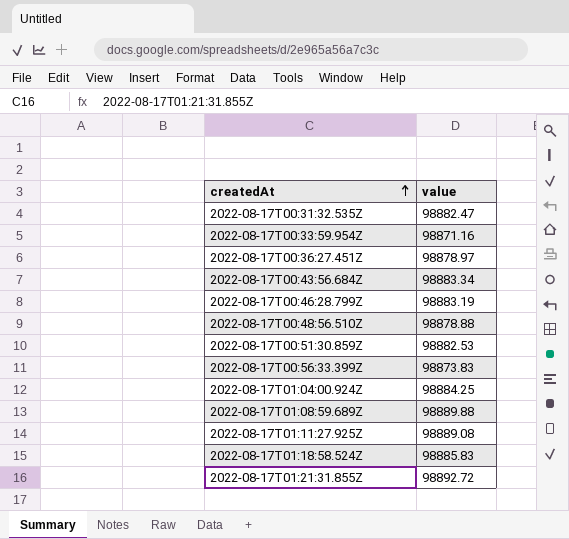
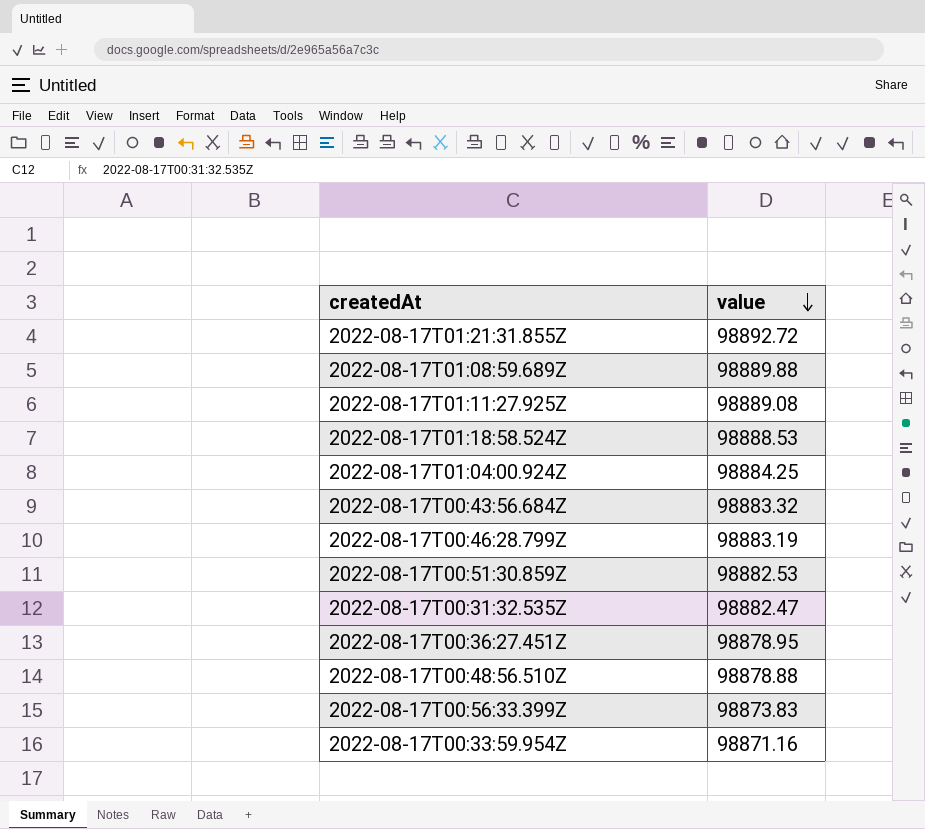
row order: createdAt ascending -> value descending
2022-08-17T01:18:58.524Z | value: 98885.83 -> 98888.53
2022-08-17T00:43:56.684Z | value: 98883.34 -> 98883.32
2022-08-17T00:36:27.451Z | value: 98878.97 -> 98878.95

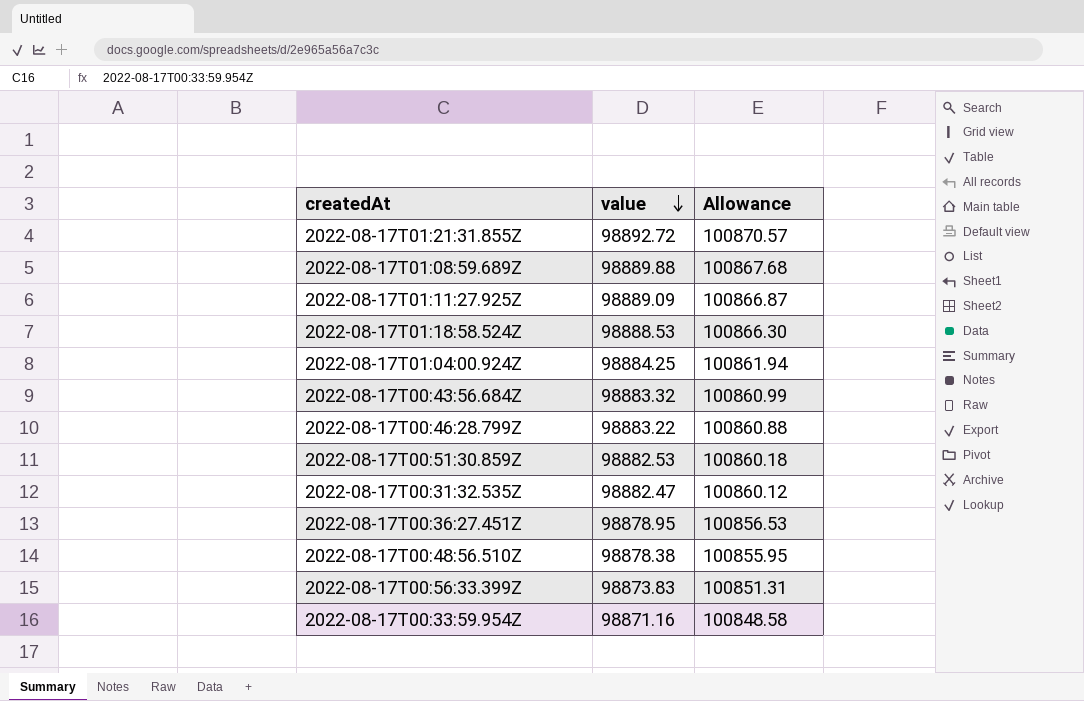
column Allowance | formula: none -> [value] * 1.02
2022-08-17T01:11:27.925Z | value: 98889.08 -> 98889.09
2022-08-17T00:46:28.799Z | value: 98883.19 -> 98883.22
2022-08-17T00:48:56.510Z | value: 98878.88 -> 98878.38

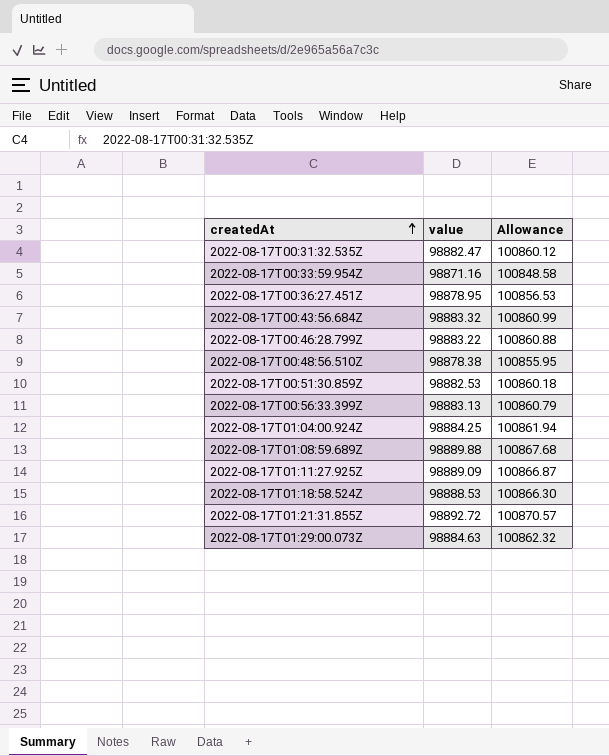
row order: value descending -> createdAt ascending
2022-08-17T00:56:33.399Z | value: 98873.83 -> 98883.13
2022-08-17T00:56:33.399Z | Allowance: 100851.31 -> 100860.79
row 2022-08-17T01:29:00.073Z: none -> 98884.63 | 100862.32

